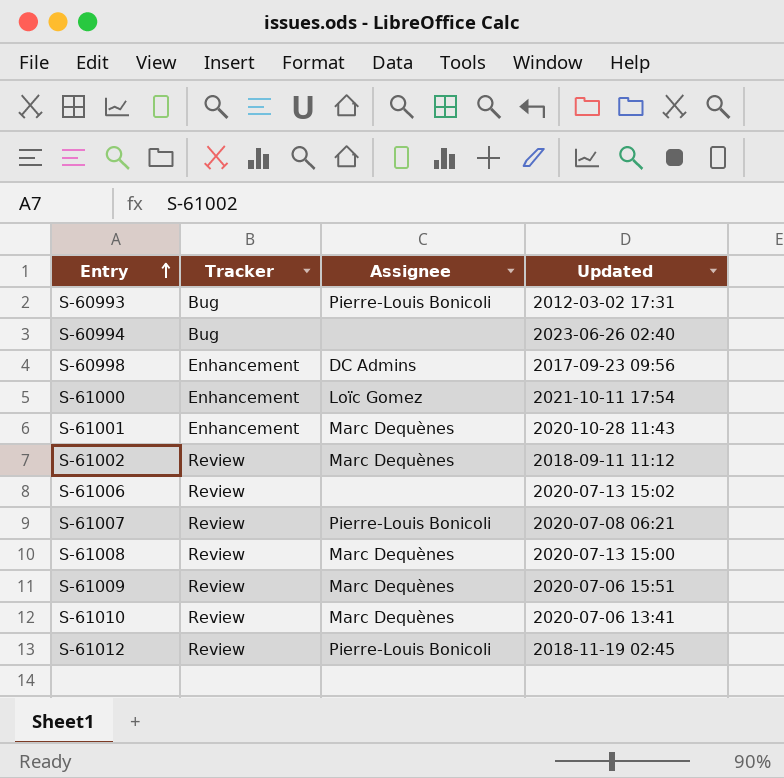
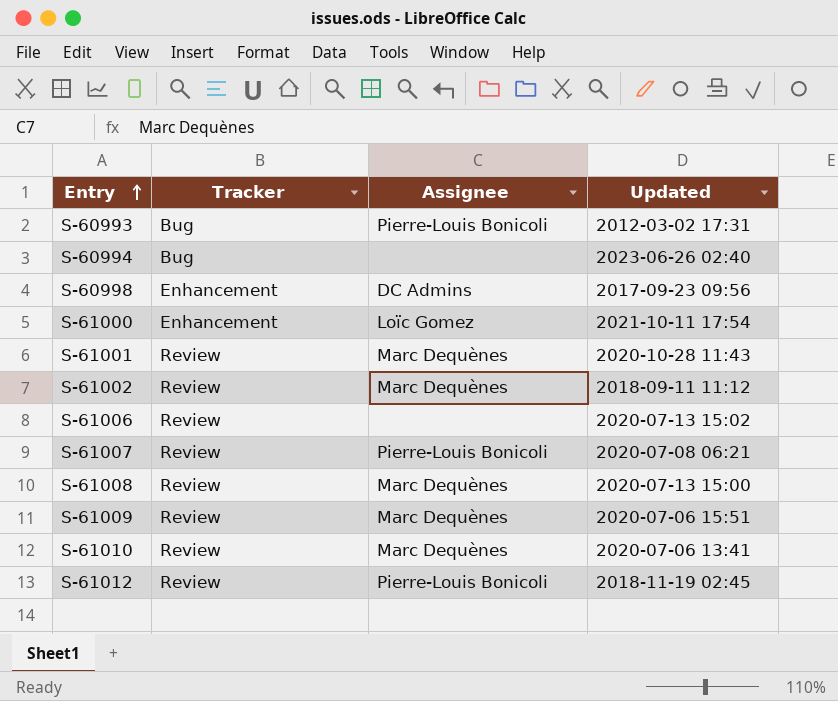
S-61001 | Tracker: Enhancement -> Review

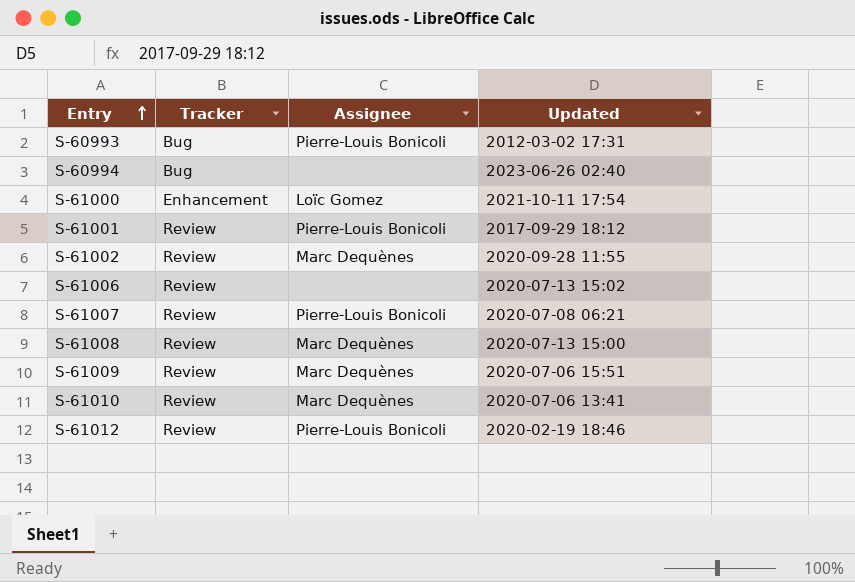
row S-60998: Enhancement | DC Admins | 2017-09-23 09:56 -> none
S-61001 | Assignee: Marc Dequènes -> Pierre-Louis Bonicoli
S-61001 | Updated: 2020-10-28 11:43 -> 2017-09-29 18:12
S-61002 | Updated: 2018-09-11 11:12 -> 2020-09-28 11:55
S-61012 | Updated: 2018-11-19 02:45 -> 2020-02-19 18:46

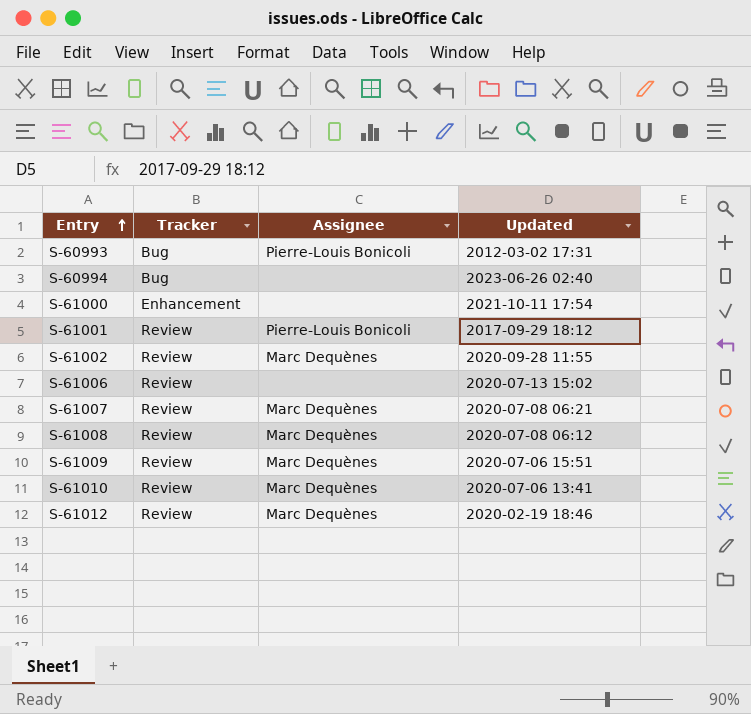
S-61000 | Assignee: Loïc Gomez -> none
S-61007 | Assignee: Pierre-Louis Bonicoli -> Marc Dequènes
S-61008 | Updated: 2020-07-13 15:00 -> 2020-07-08 06:12
S-61012 | Assignee: Pierre-Louis Bonicoli -> Marc Dequènes

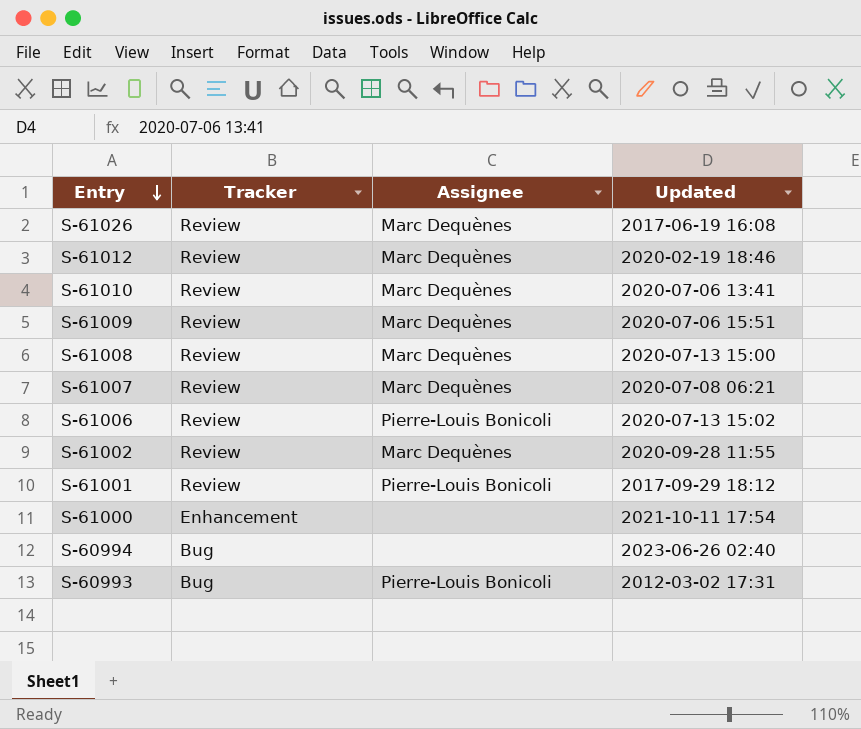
row order: Entry ascending -> Entry descending
row S-61026: none -> Review | Marc Dequènes | 2017-06-19 16:08
S-61008 | Updated: 2020-07-08 06:12 -> 2020-07-13 15:00
S-61006 | Assignee: none -> Pierre-Louis Bonicoli

